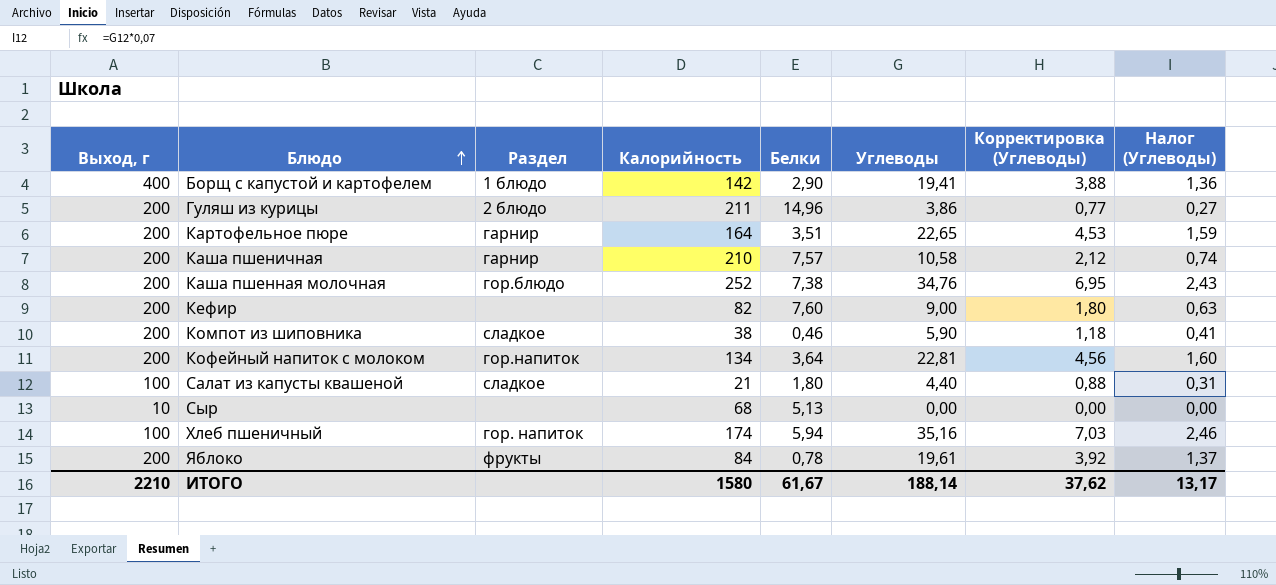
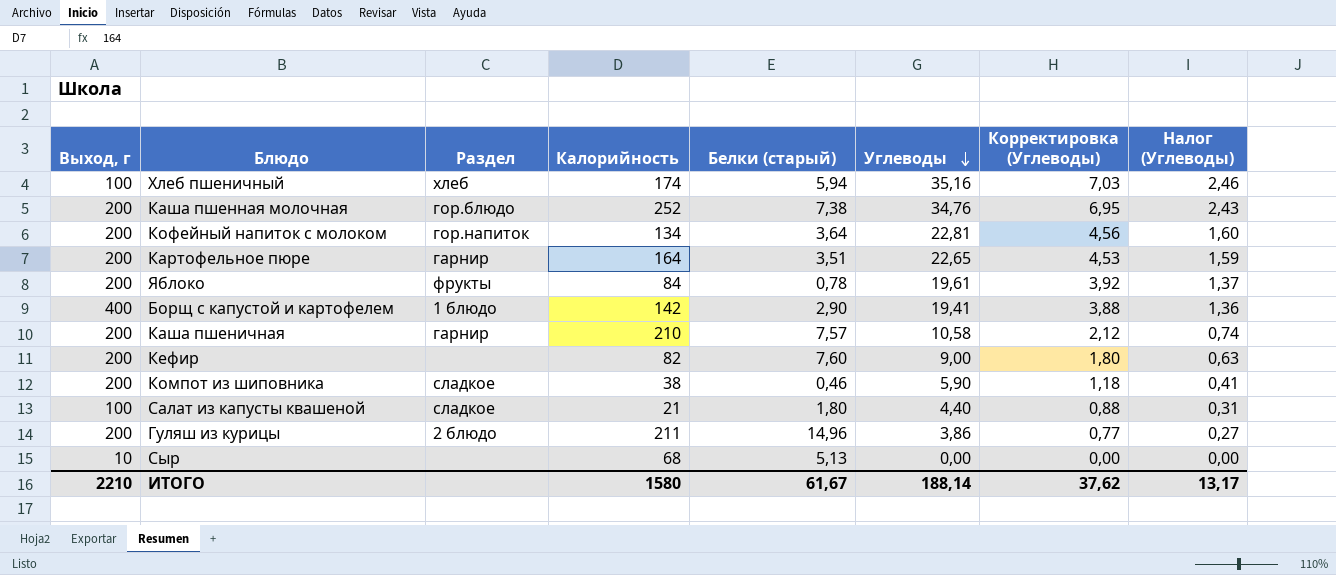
row order: Блюдо ascending -> Углеводы descending
column name: Белки -> Белки (старый)
Хлеб пшеничный | Раздел: гор. напиток -> хлеб

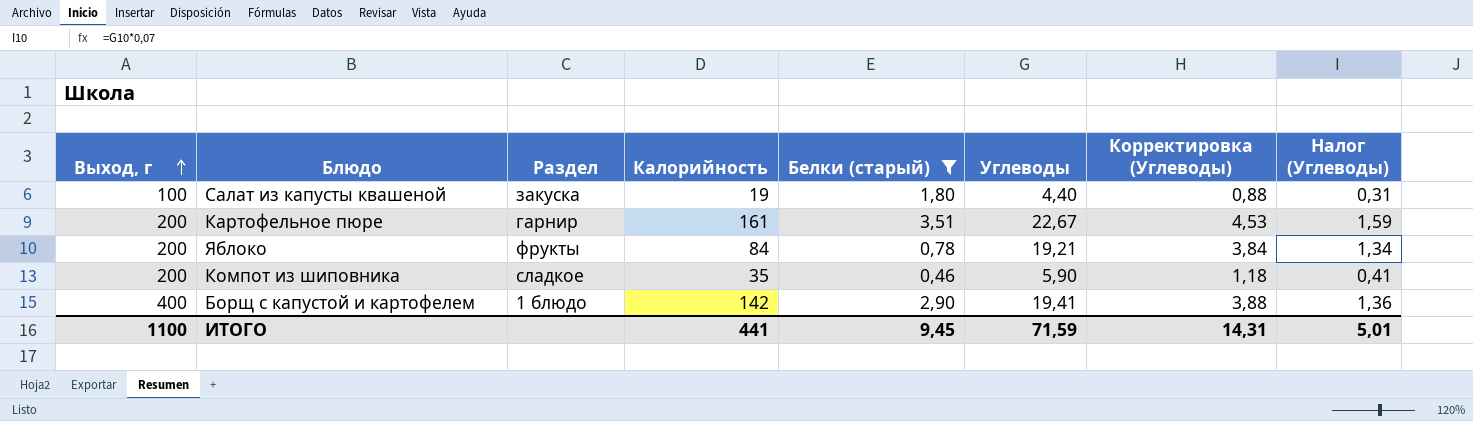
filter: none -> Белки (старый) <= 3,51
row order: Углеводы descending -> Выход, г ascending
Салат из капусты квашеной | Раздел: сладкое -> закуска
Салат из капусты квашеной | Калорийность: 21 -> 19
Картофельное пюре | Калорийность: 164 -> 161
Картофельное пюре | Углеводы: 22,65 -> 22,67
Яблоко | Углеводы: 19,61 -> 19,21
Яблоко | Корректировка (Углеводы): 3,92 -> 3,84
Яблоко | Налог (Углеводы): 1,37 -> 1,34
Компот из шиповника | Калорийность: 38 -> 35
ИТОГО | Выход, г: 2210 -> 1100
ИТОГО | Калорийность: 1580 -> 441
ИТОГО | Белки (старый): 61,67 -> 9,45
ИТОГО | Углеводы: 188,14 -> 71,59
ИТОГО | Корректировка (Углеводы): 37,62 -> 14,31
ИТОГО | Налог (Углеводы): 13,17 -> 5,01

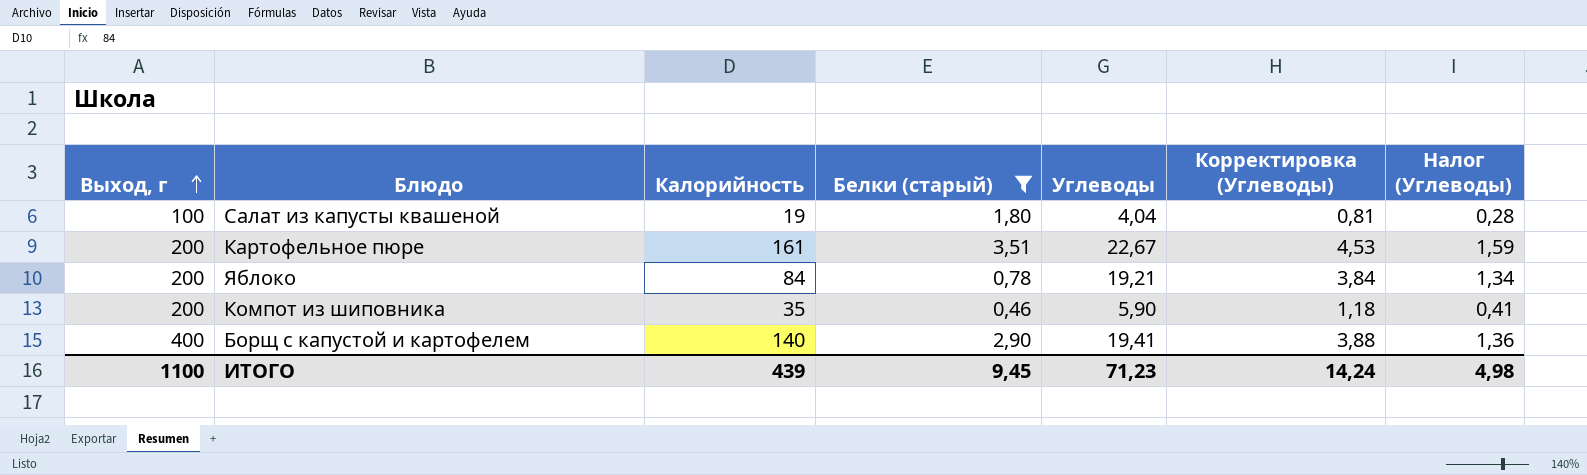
column Раздел | position: 3 -> none
Салат из капусты квашеной | Углеводы: 4,40 -> 4,04
Салат из капусты квашеной | Корректировка (Углеводы): 0,88 -> 0,81
Салат из капусты квашеной | Налог (Углеводы): 0,31 -> 0,28
Борщ с капустой и картофелем | Калорийность: 142 -> 140
ИТОГО | Калорийность: 441 -> 439
ИТОГО | Углеводы: 71,59 -> 71,23
ИТОГО | Корректировка (Углеводы): 14,31 -> 14,24
ИТОГО | Налог (Углеводы): 5,01 -> 4,98

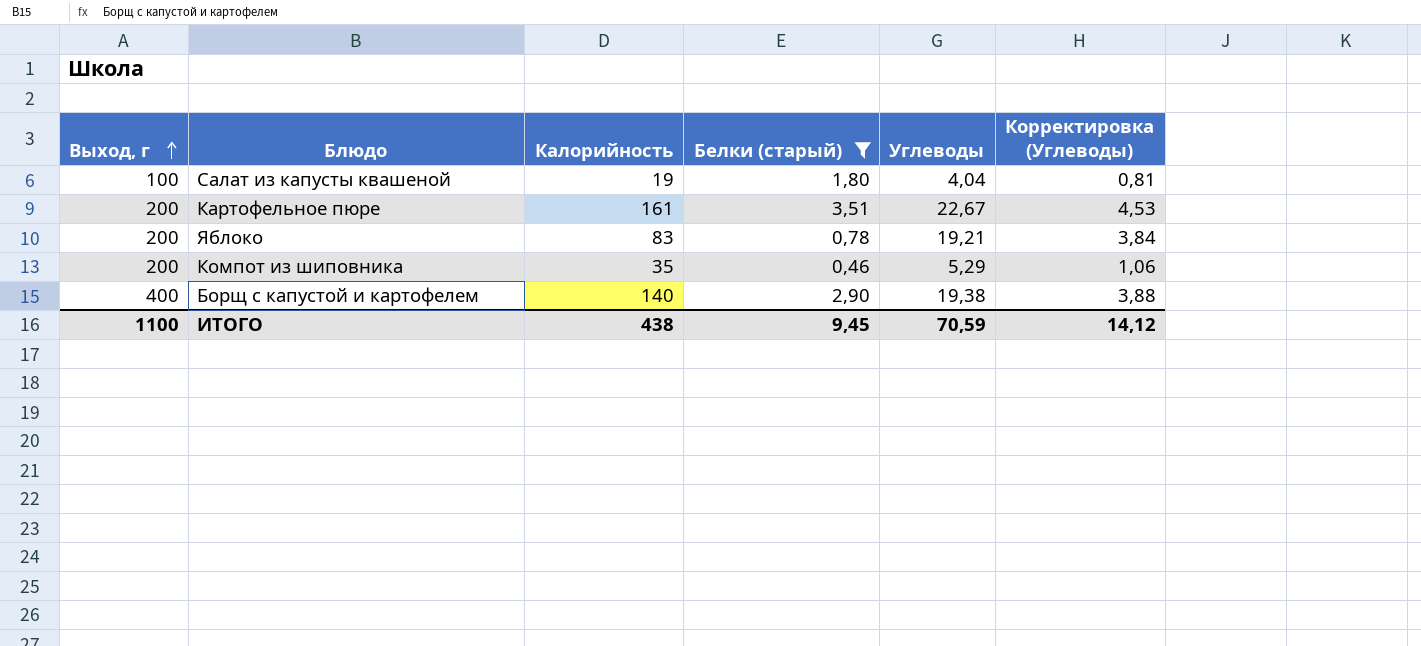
column Налог (Углеводы) | formula: [Углеводы] * 0,07 -> none
Яблоко | Калорийность: 84 -> 83
Компот из шиповника | Углеводы: 5,90 -> 5,29
Компот из шиповника | Корректировка (Углеводы): 1,18 -> 1,06
Борщ с капустой и картофелем | Углеводы: 19,41 -> 19,38
ИТОГО | Калорийность: 439 -> 438
ИТОГО | Углеводы: 71,23 -> 70,59
ИТОГО | Корректировка (Углеводы): 14,24 -> 14,12

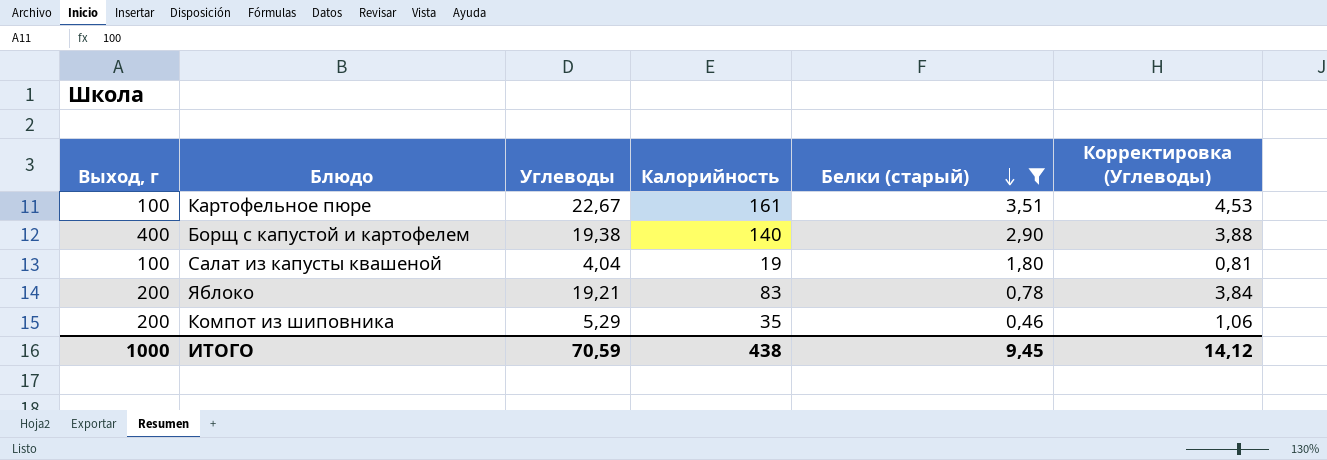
row order: Выход, г ascending -> Белки (старый) descending
column Углеводы | position: 5 -> 3
Картофельное пюре | Выход, г: 200 -> 100
ИТОГО | Выход, г: 1100 -> 1000

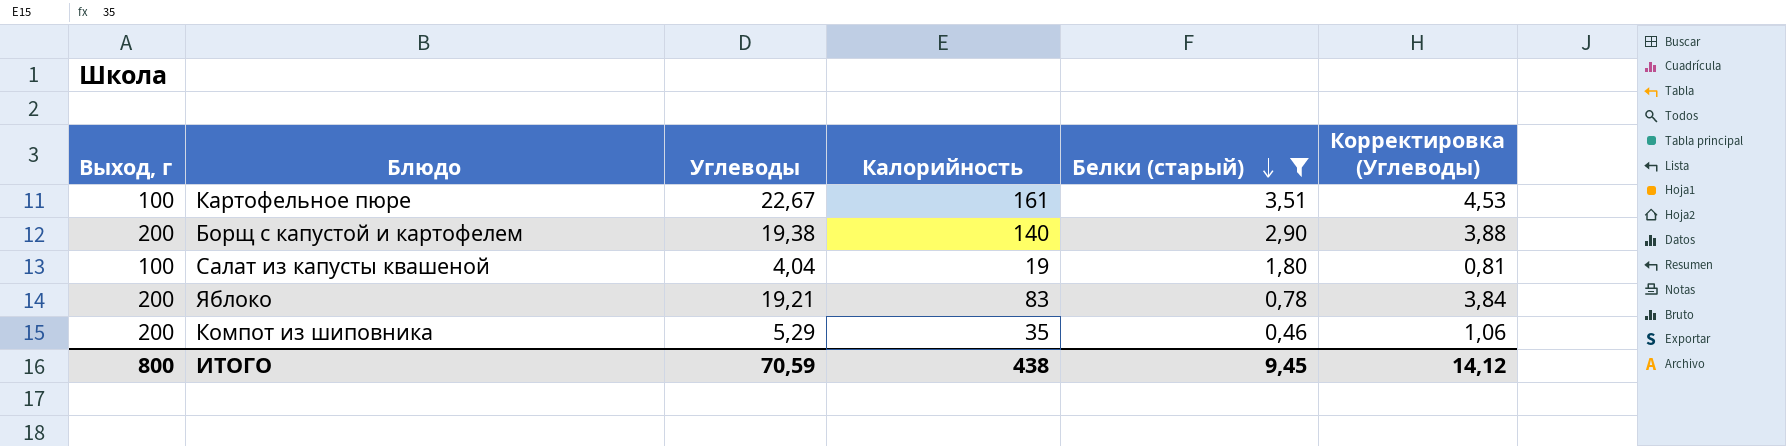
Борщ с капустой и картофелем | Выход, г: 400 -> 200
ИТОГО | Выход, г: 1000 -> 800

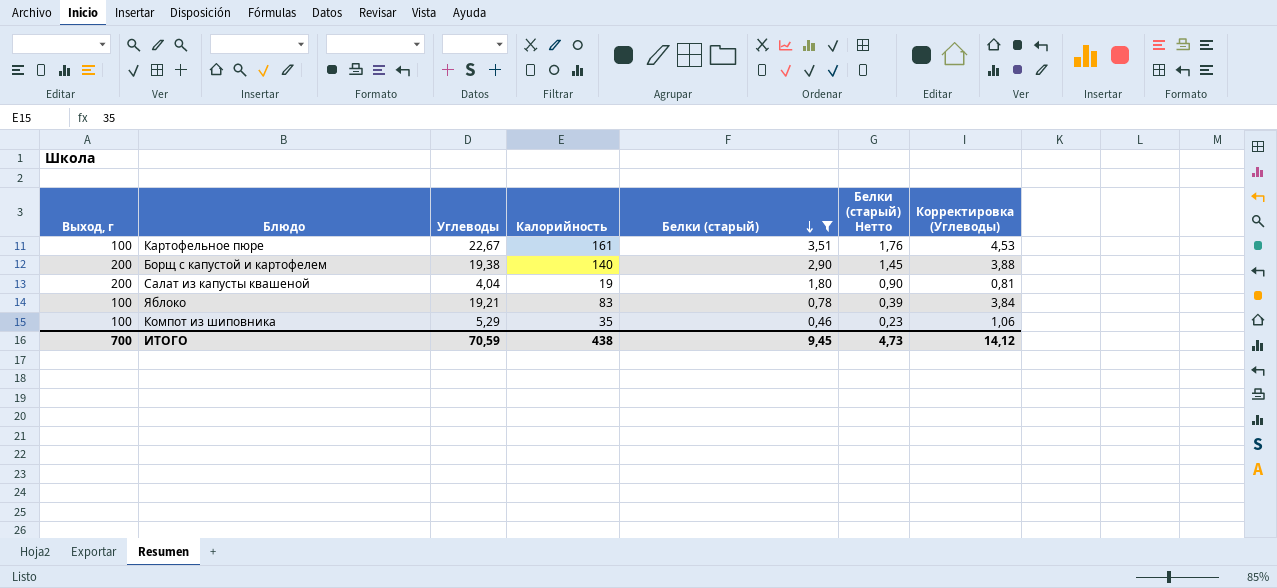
column Белки (старый) Нетто | formula: none -> [Белки (старый)] * 0,5
Салат из капусты квашеной | Выход, г: 100 -> 200
Яблоко | Выход, г: 200 -> 100
Компот из шиповника | Выход, г: 200 -> 100
ИТОГО | Выход, г: 800 -> 700

